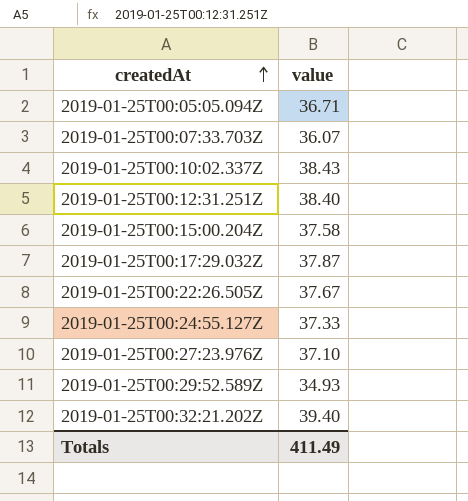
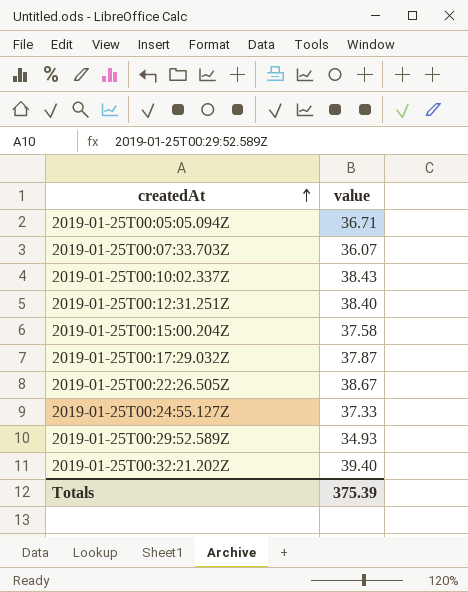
row 2019-01-25T00:27:23.976Z: 37.10 -> none
2019-01-25T00:22:26.505Z | value: 37.67 -> 38.67
Totals | value: 411.49 -> 375.39

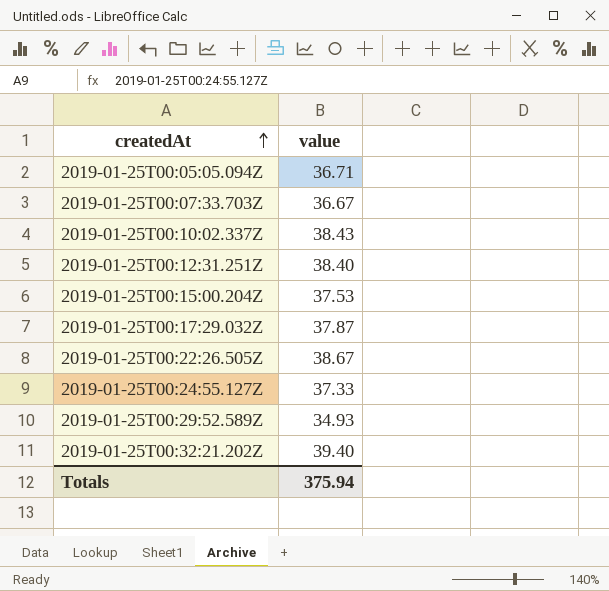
2019-01-25T00:07:33.703Z | value: 36.07 -> 36.67
2019-01-25T00:15:00.204Z | value: 37.58 -> 37.53
Totals | value: 375.39 -> 375.94

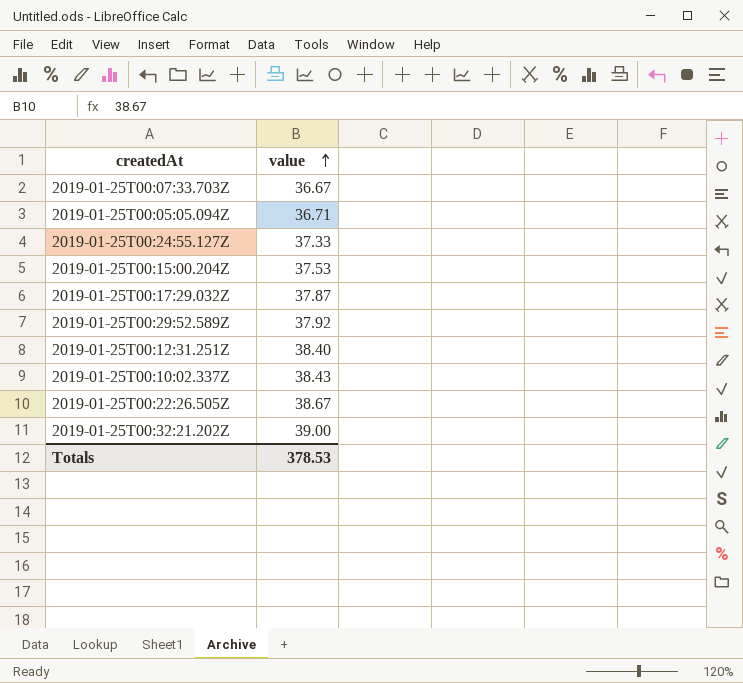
row order: createdAt ascending -> value ascending
2019-01-25T00:29:52.589Z | value: 34.93 -> 37.92
2019-01-25T00:32:21.202Z | value: 39.40 -> 39.00
Totals | value: 375.94 -> 378.53

